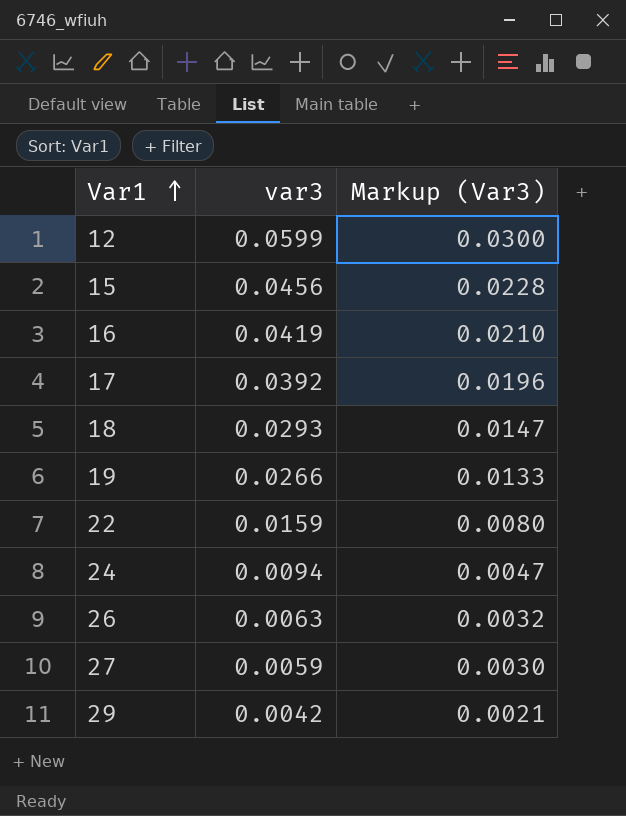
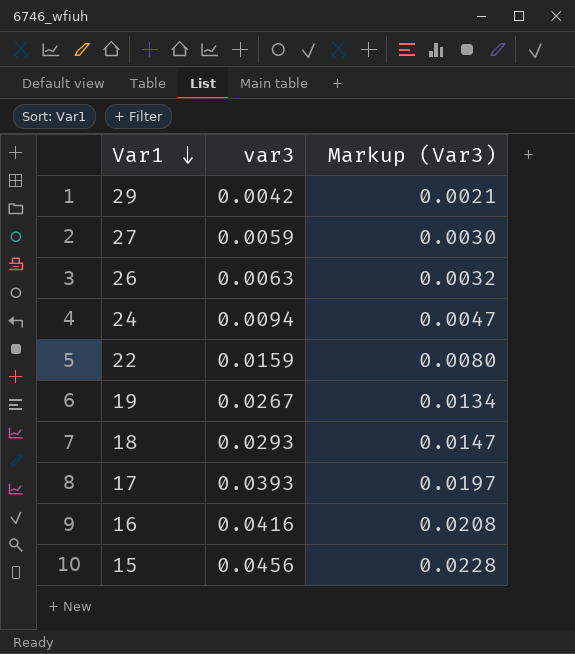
row order: Var1 ascending -> Var1 descending
row 12: 0.0599 | 0.0300 -> none
19 | var3: 0.0266 -> 0.0267
19 | Markup (Var3): 0.0133 -> 0.0134
17 | var3: 0.0392 -> 0.0393
17 | Markup (Var3): 0.0196 -> 0.0197
16 | var3: 0.0419 -> 0.0416
16 | Markup (Var3): 0.0210 -> 0.0208

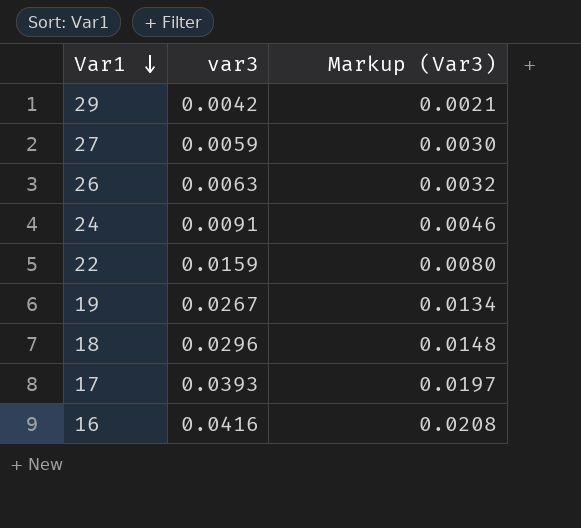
row 15: 0.0456 | 0.0228 -> none
24 | var3: 0.0094 -> 0.0091
24 | Markup (Var3): 0.0047 -> 0.0046
18 | var3: 0.0293 -> 0.0296
18 | Markup (Var3): 0.0147 -> 0.0148

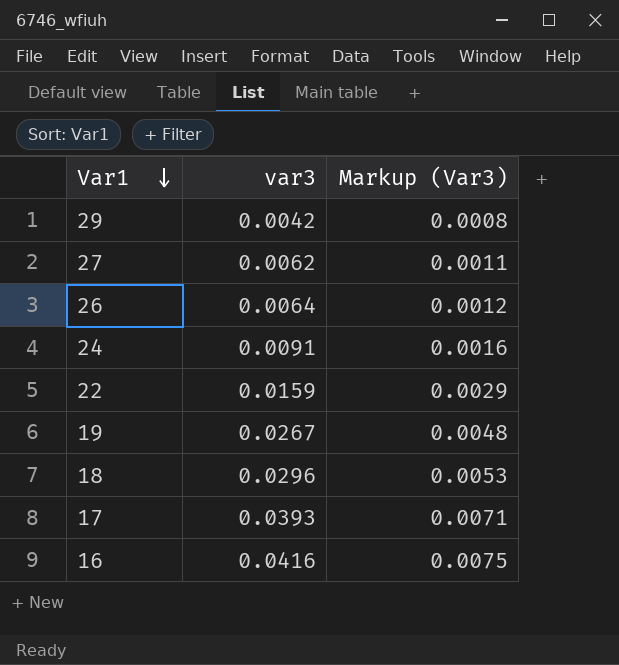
column Markup (Var3) | formula: [var3] * 0.5 -> [var3] * 0.18
27 | var3: 0.0059 -> 0.0062
26 | var3: 0.0063 -> 0.0064

